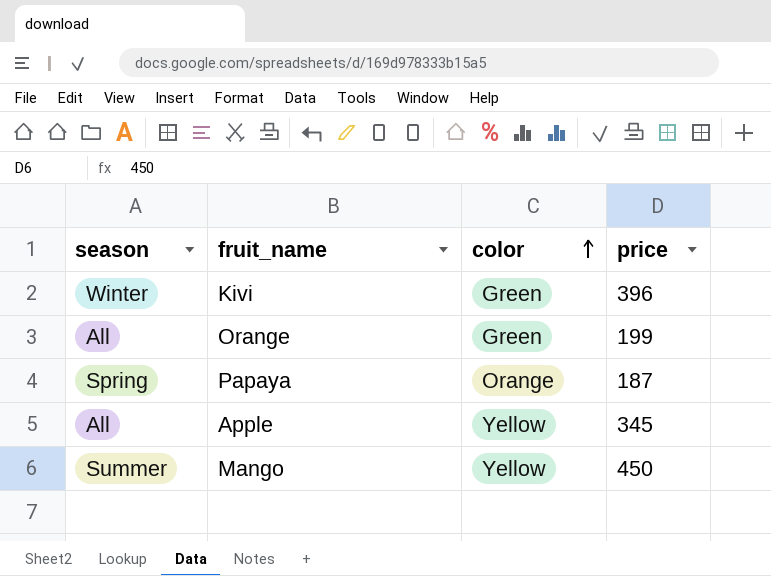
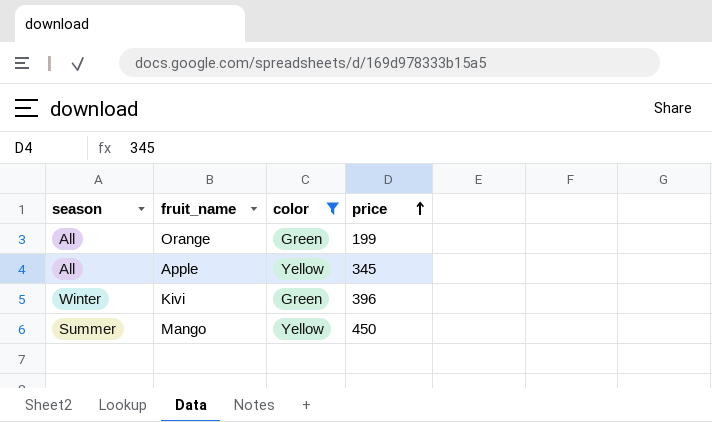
filter: none -> color != Orange
row order: color ascending -> price ascending

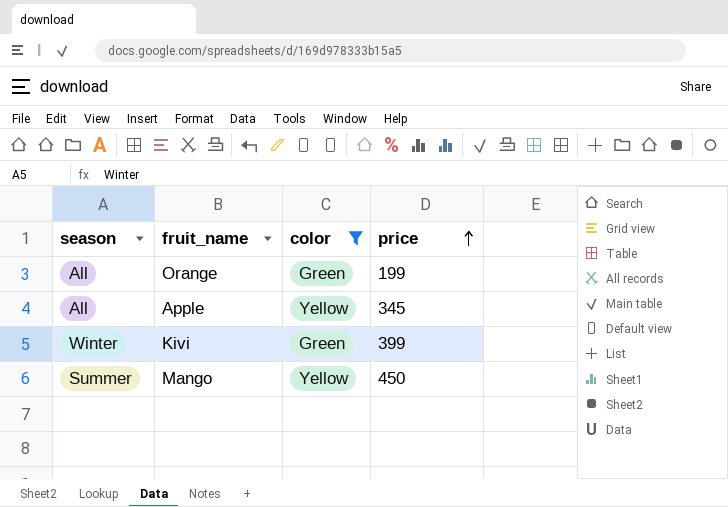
Kivi | price: 396 -> 399

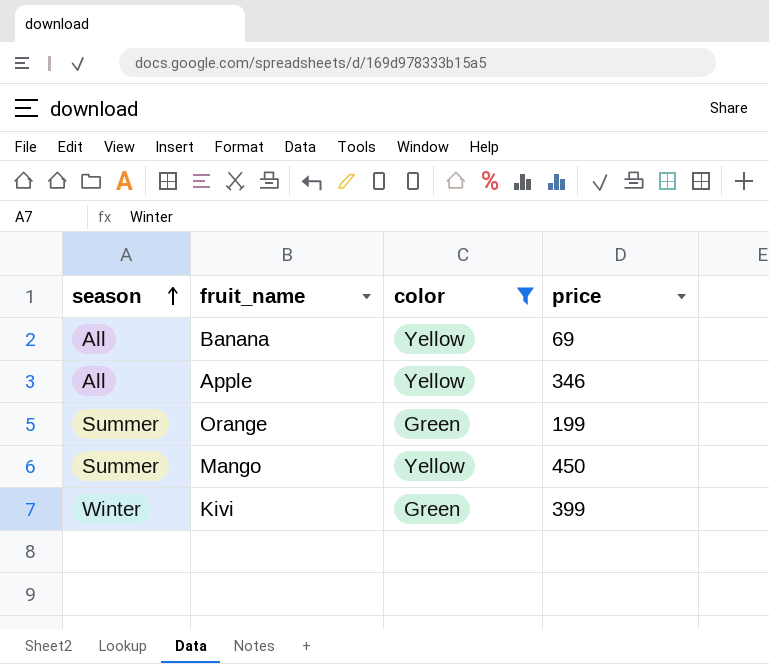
row order: price ascending -> season ascending
row Banana: none -> All | Yellow | 69
Apple | price: 345 -> 346
Orange | season: All -> Summer

